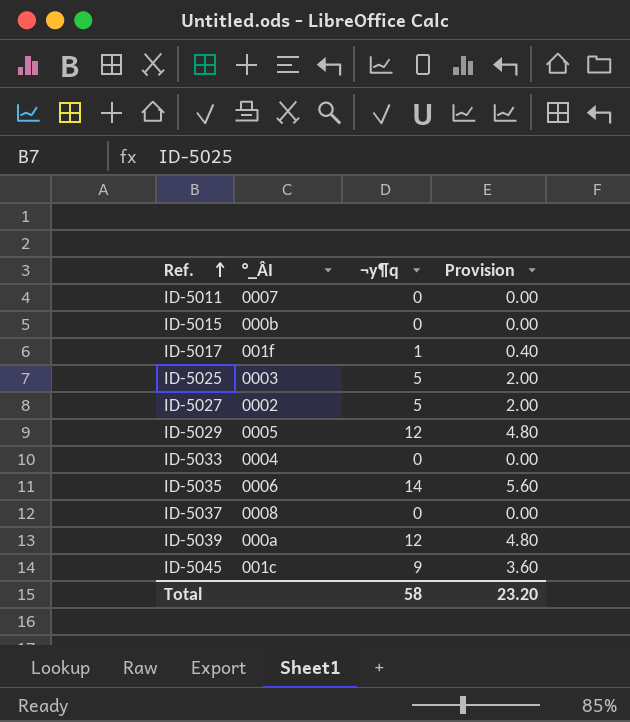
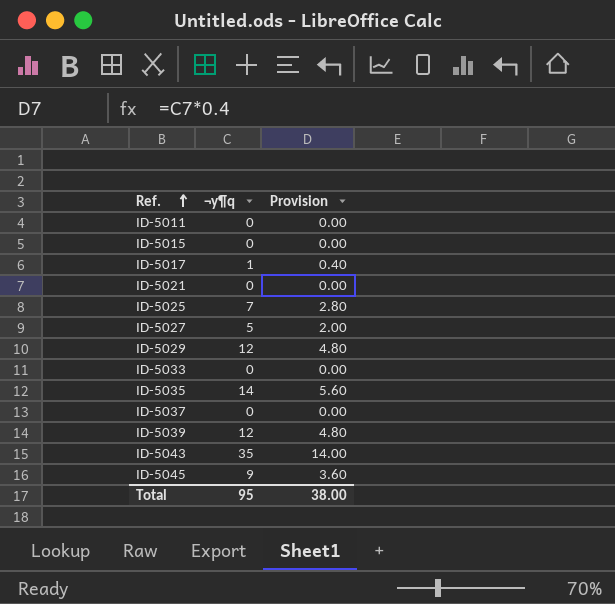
column °_ÂI | position: 2 -> none
row ID-5021: none -> 0 | 0.00
ID-5025 | ¬y¶q: 5 -> 7
ID-5025 | Provision: 2.00 -> 2.80
row ID-5043: none -> 35 | 14.00
Total | ¬y¶q: 58 -> 95
Total | Provision: 23.20 -> 38.00

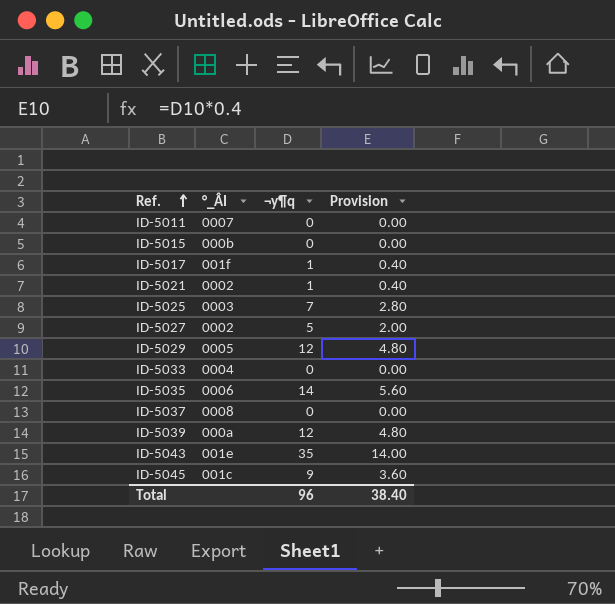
column °_ÂI | position: none -> 2
ID-5021 | ¬y¶q: 0 -> 1
ID-5021 | Provision: 0.00 -> 0.40
Total | ¬y¶q: 95 -> 96
Total | Provision: 38.00 -> 38.40

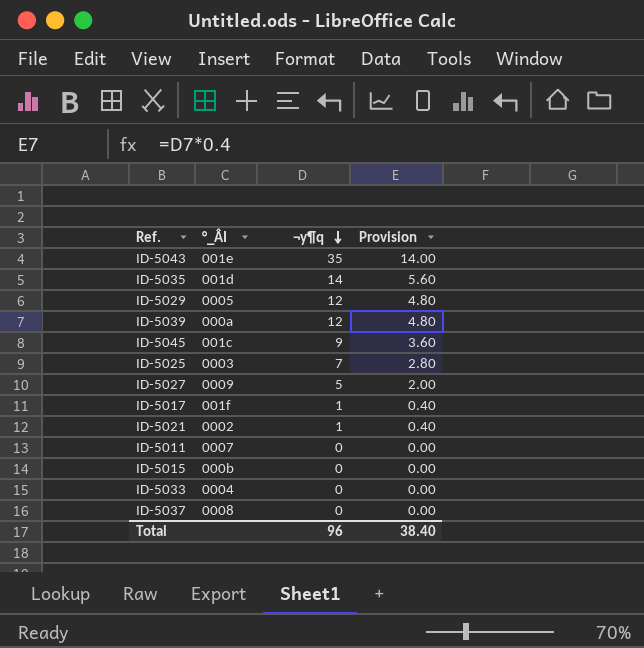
row order: Ref. ascending -> ¬y¶q descending
ID-5035 | °_ÂI: 0006 -> 001d
ID-5027 | °_ÂI: 0002 -> 0009

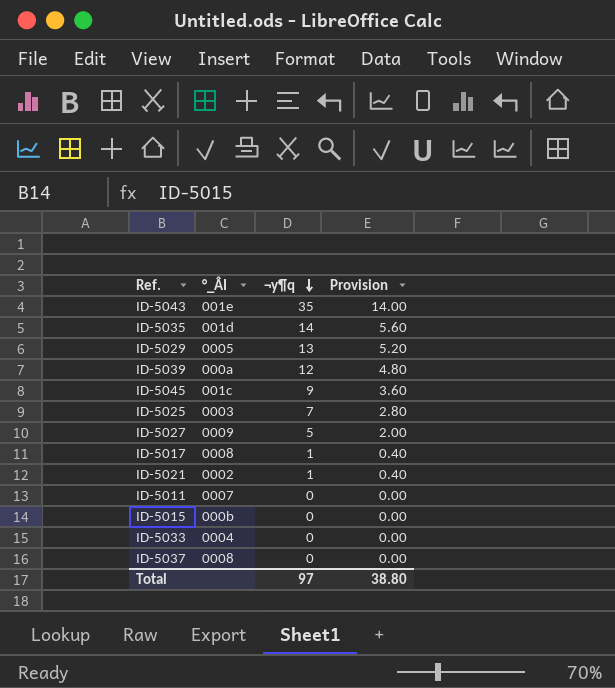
ID-5029 | ¬y¶q: 12 -> 13
ID-5029 | Provision: 4.80 -> 5.20
ID-5017 | °_ÂI: 001f -> 0008
Total | ¬y¶q: 96 -> 97
Total | Provision: 38.40 -> 38.80

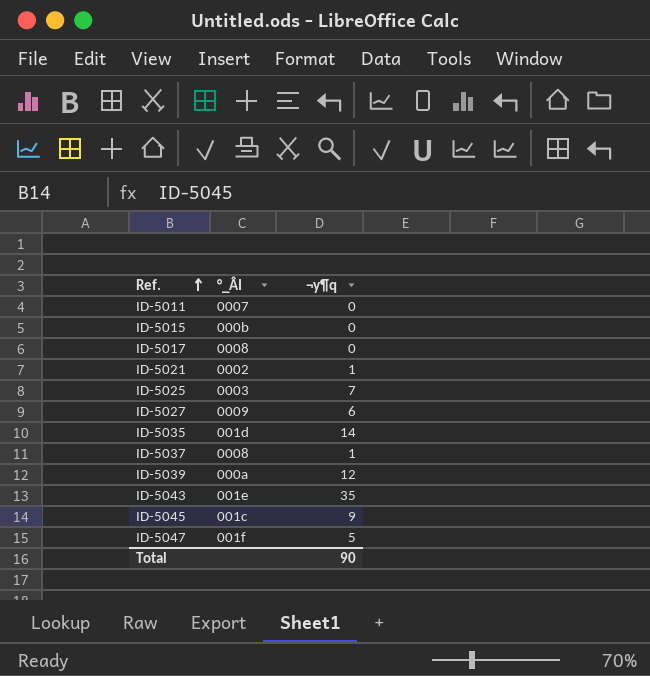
row order: ¬y¶q descending -> Ref. ascending
column Provision | formula: [¬y¶q] * 0.4 -> none
row ID-5029: 0005 | 13 | 5.20 -> none
row ID-5033: 0004 | 0 | 0.00 -> none
ID-5017 | ¬y¶q: 1 -> 0
ID-5027 | ¬y¶q: 5 -> 6
ID-5037 | ¬y¶q: 0 -> 1
row ID-5047: none -> 001f | 5
Total | ¬y¶q: 97 -> 90

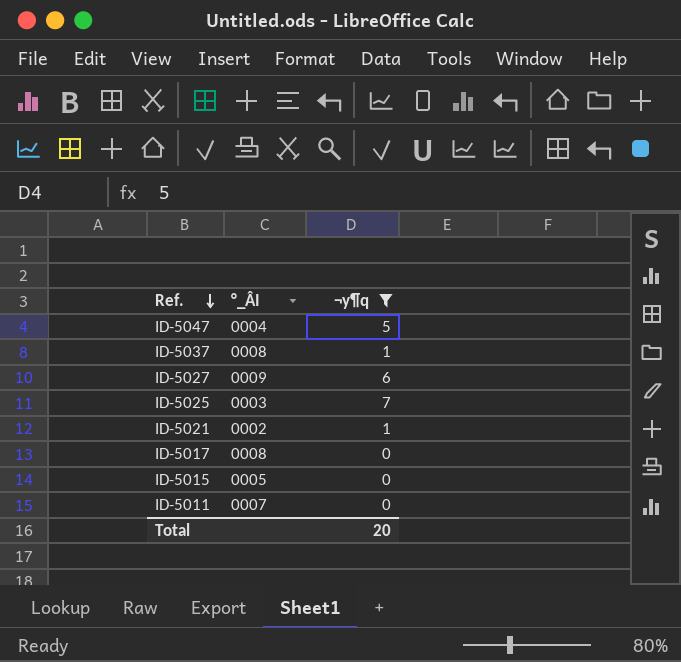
filter: none -> ¬y¶q <= 7
row order: Ref. ascending -> Ref. descending
ID-5047 | °_ÂI: 001f -> 0004
ID-5015 | °_ÂI: 000b -> 0005
Total | ¬y¶q: 90 -> 20

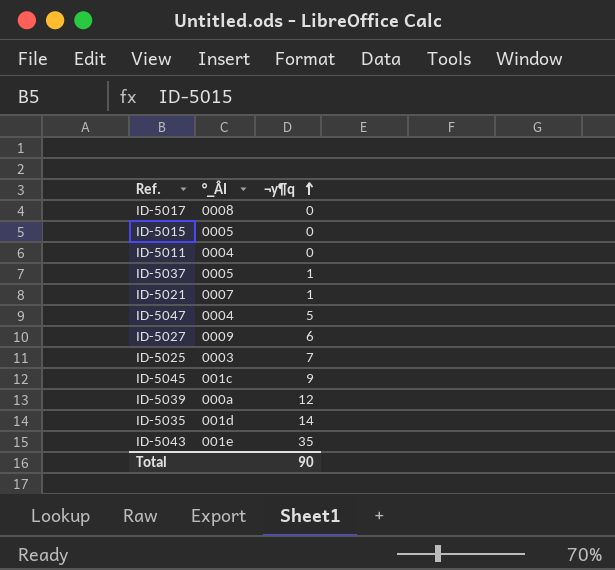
filter: ¬y¶q <= 7 -> none
row order: Ref. descending -> ¬y¶q ascending
ID-5011 | °_ÂI: 0007 -> 0004
ID-5037 | °_ÂI: 0008 -> 0005
ID-5021 | °_ÂI: 0002 -> 0007
Total | ¬y¶q: 20 -> 90

